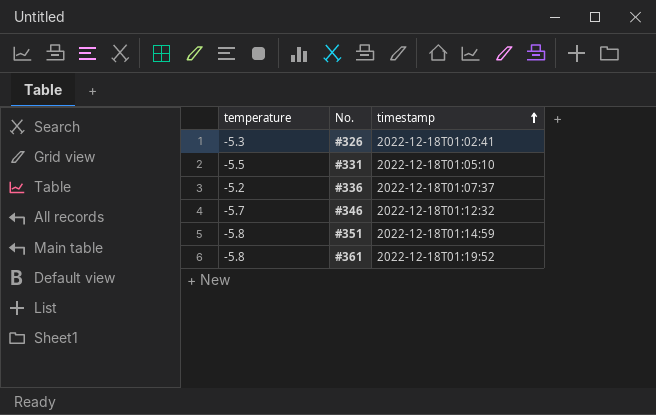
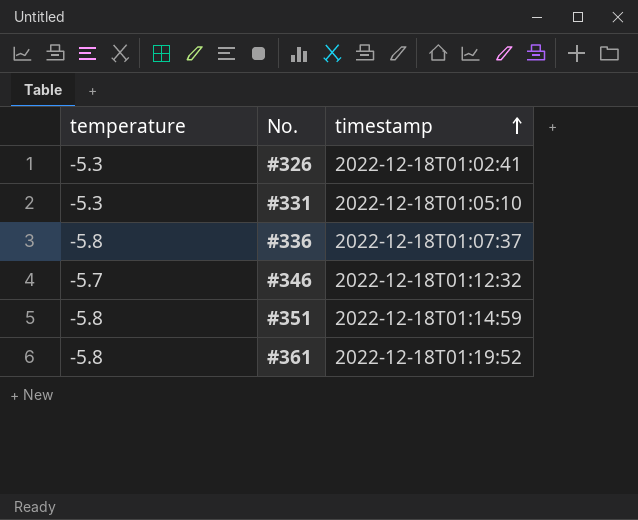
#331 | temperature: -5.5 -> -5.3
#336 | temperature: -5.2 -> -5.8

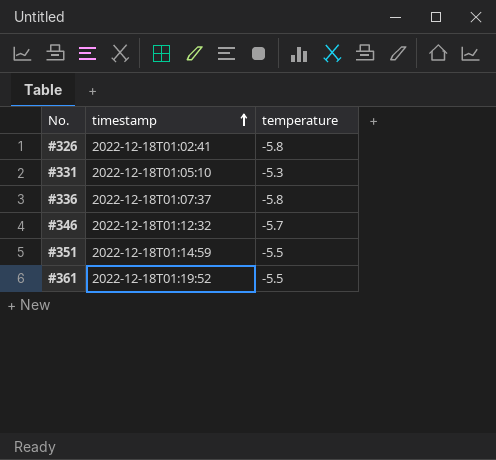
column temperature | position: 1 -> 3
#326 | temperature: -5.3 -> -5.8
#351 | temperature: -5.8 -> -5.5
#361 | temperature: -5.8 -> -5.5

